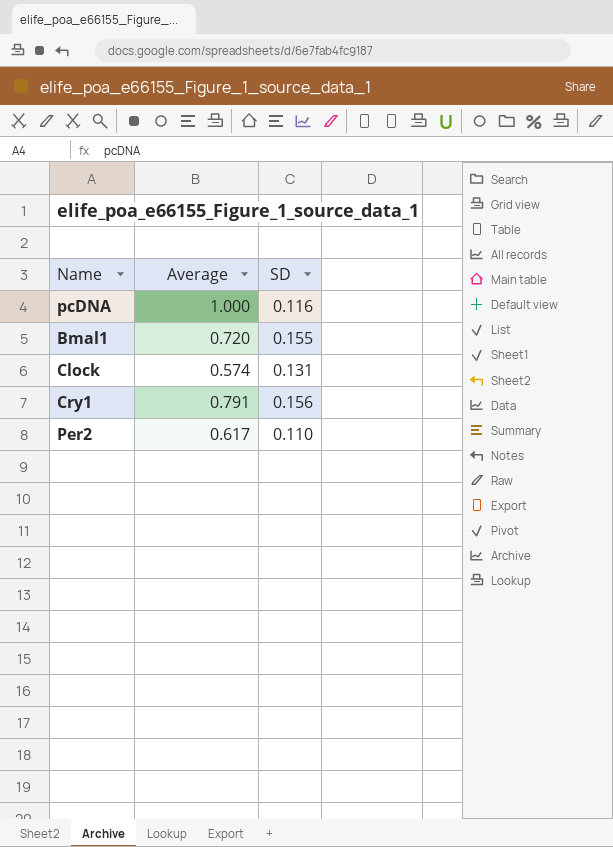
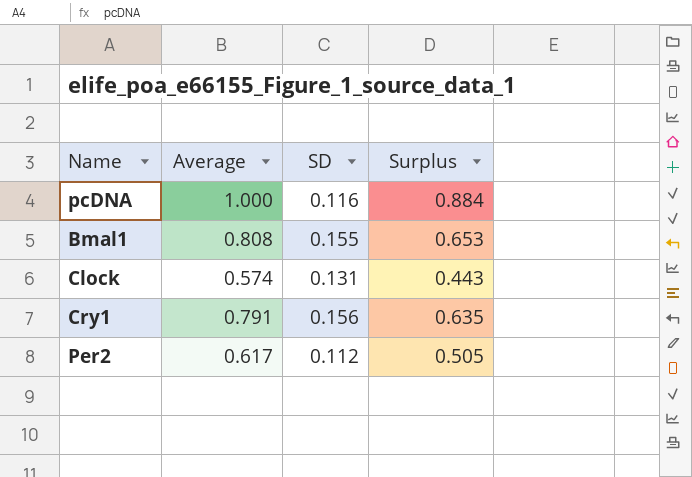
column Surplus | formula: none -> [Average] - [SD]
Bmal1 | Average: 0.720 -> 0.808
Per2 | SD: 0.110 -> 0.112

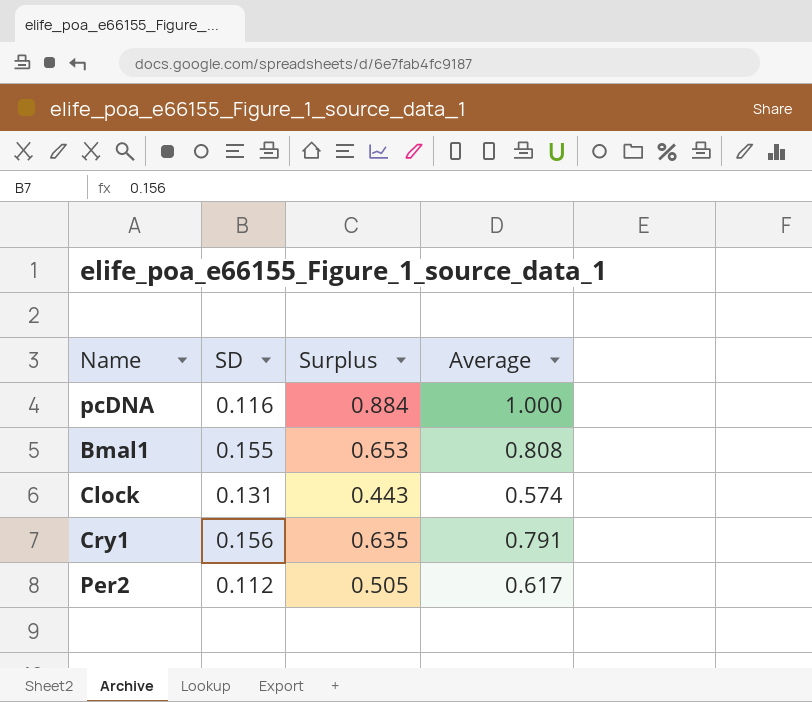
column Average | position: 2 -> 4

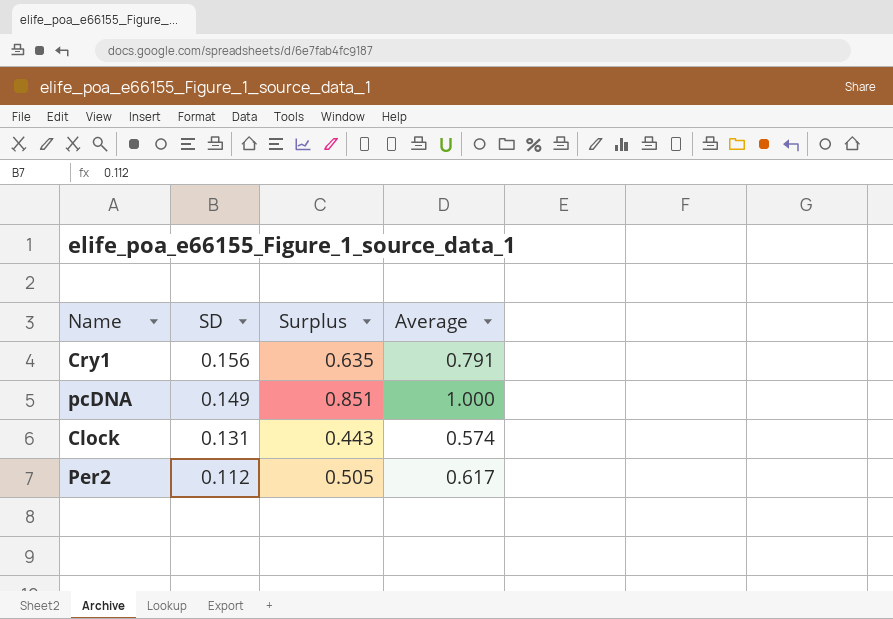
row order: none -> SD descending
row Bmal1: 0.155 | 0.653 | 0.808 -> none
pcDNA | SD: 0.116 -> 0.149
pcDNA | Surplus: 0.884 -> 0.851

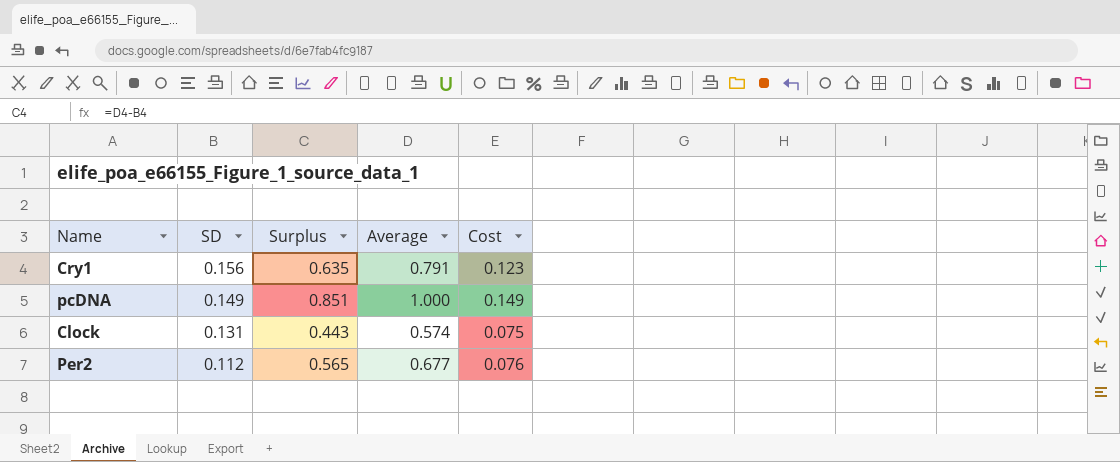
column Cost | formula: none -> [SD] * [Average]
Per2 | Surplus: 0.505 -> 0.565
Per2 | Average: 0.617 -> 0.677

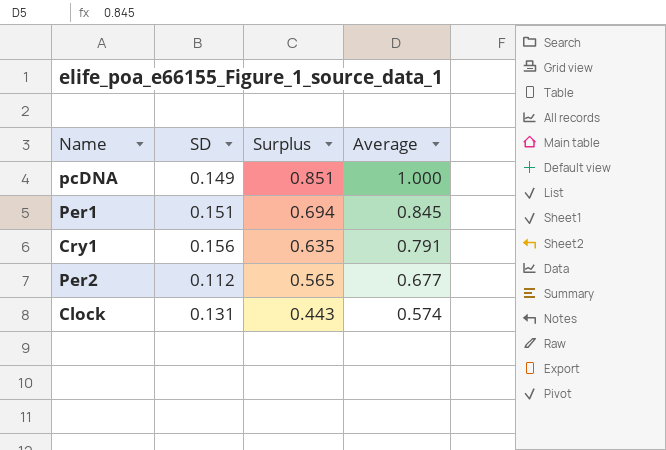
row order: SD descending -> Surplus descending
column Cost | formula: [SD] * [Average] -> none
row Per1: none -> 0.151 | 0.694 | 0.845

